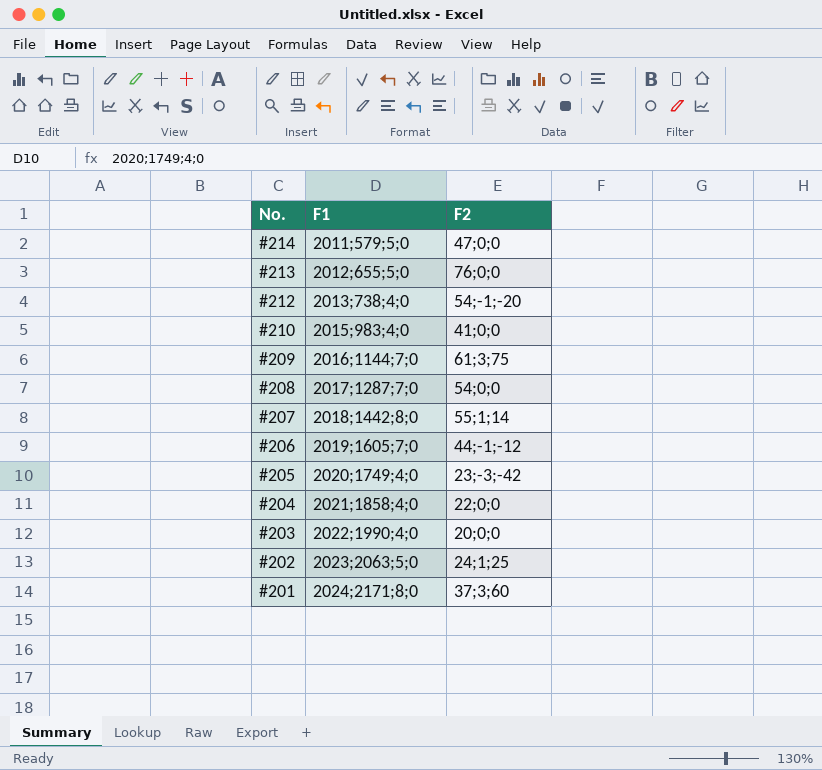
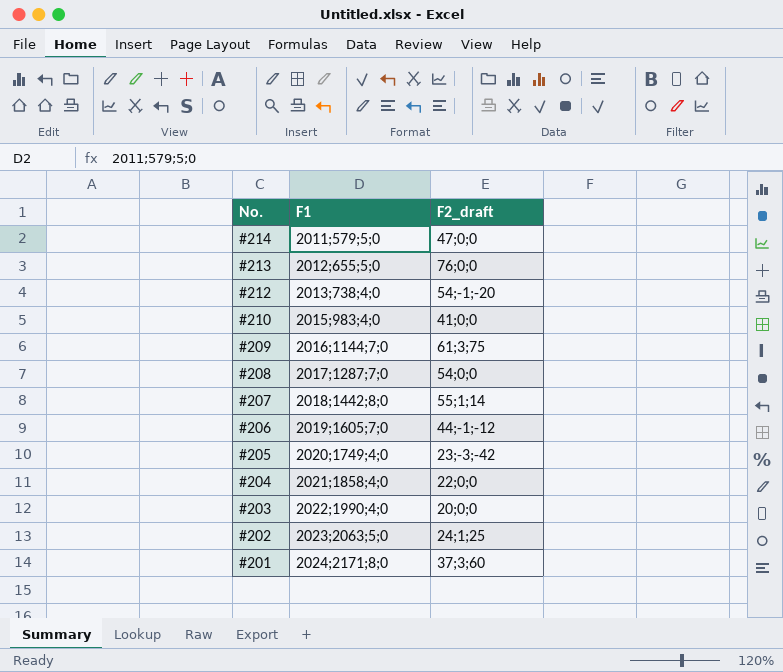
column name: F2 -> F2_draft

